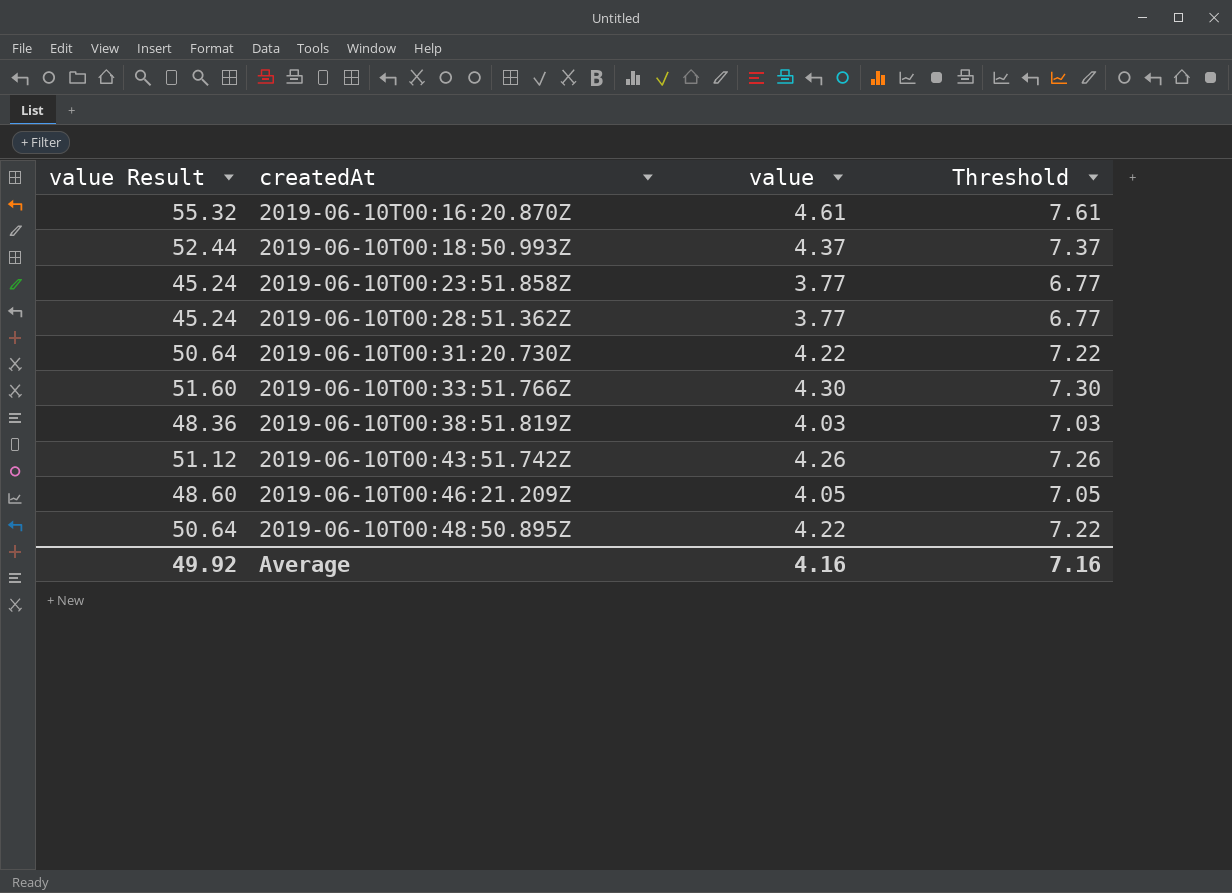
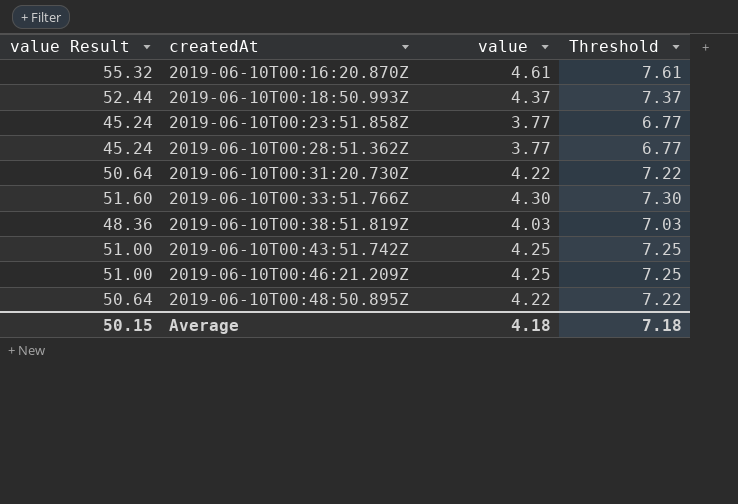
2019-06-10T00:43:51.742Z | value Result: 51.12 -> 51.00
2019-06-10T00:43:51.742Z | value: 4.26 -> 4.25
2019-06-10T00:43:51.742Z | Threshold: 7.26 -> 7.25
2019-06-10T00:46:21.209Z | value Result: 48.60 -> 51.00
2019-06-10T00:46:21.209Z | value: 4.05 -> 4.25
2019-06-10T00:46:21.209Z | Threshold: 7.05 -> 7.25
Average | value Result: 49.92 -> 50.15
Average | value: 4.16 -> 4.18
Average | Threshold: 7.16 -> 7.18

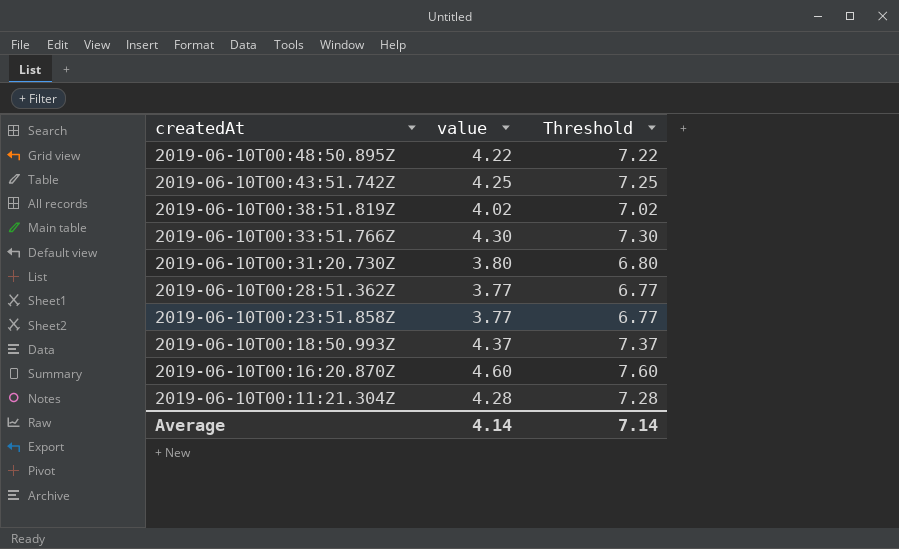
row order: createdAt ascending -> createdAt descending
column value Result | formula: [value] * 12 -> none
row 2019-06-10T00:46:21.209Z: 51.00 | 4.25 | 7.25 -> none
2019-06-10T00:38:51.819Z | value: 4.03 -> 4.02
2019-06-10T00:38:51.819Z | Threshold: 7.03 -> 7.02
2019-06-10T00:31:20.730Z | value: 4.22 -> 3.80
2019-06-10T00:31:20.730Z | Threshold: 7.22 -> 6.80
2019-06-10T00:16:20.870Z | value: 4.61 -> 4.60
2019-06-10T00:16:20.870Z | Threshold: 7.61 -> 7.60
row 2019-06-10T00:11:21.304Z: none -> 4.28 | 7.28
Average | value: 4.18 -> 4.14
Average | Threshold: 7.18 -> 7.14

